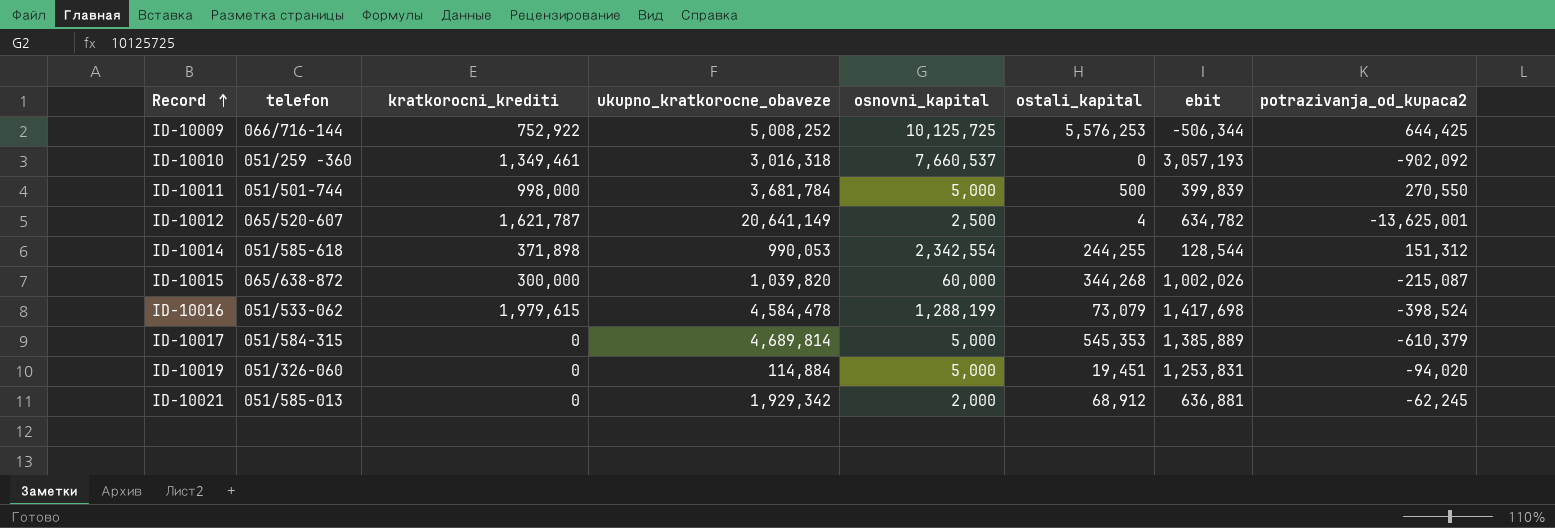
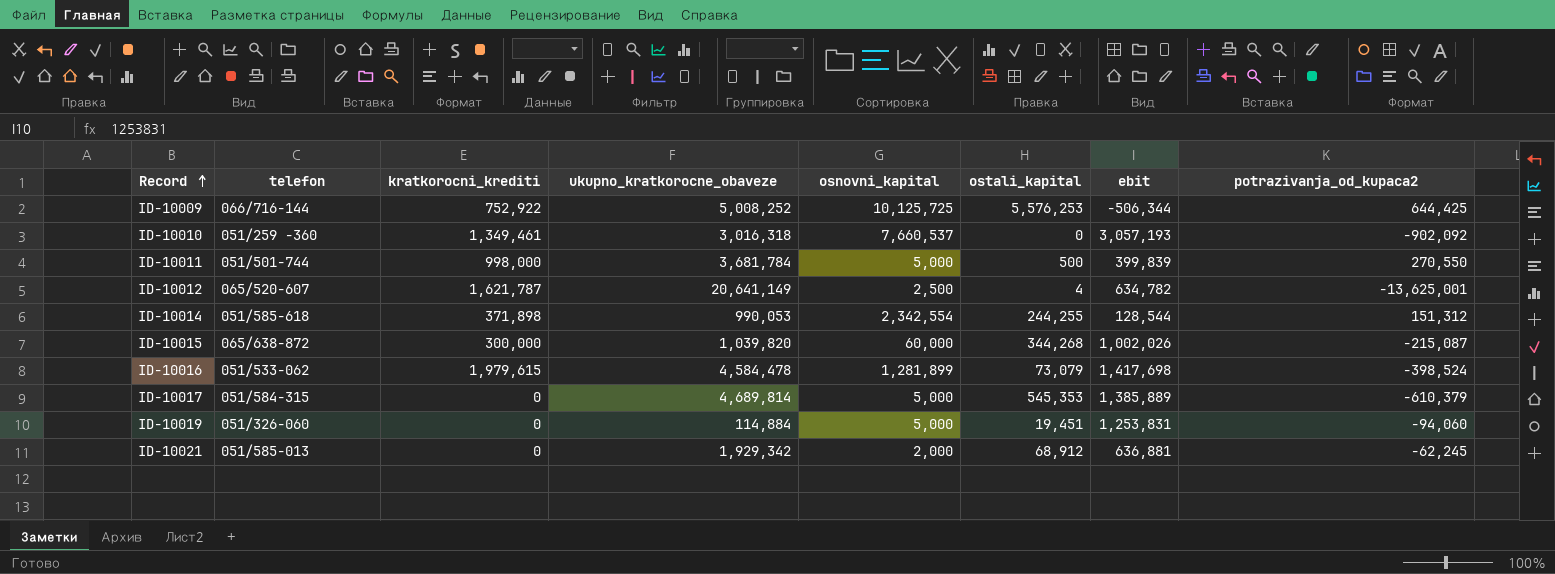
ID-10016 | osnovni_kapital: 1,288,199 -> 1,281,899
ID-10019 | potrazivanja_od_kupaca2: -94,020 -> -94,060

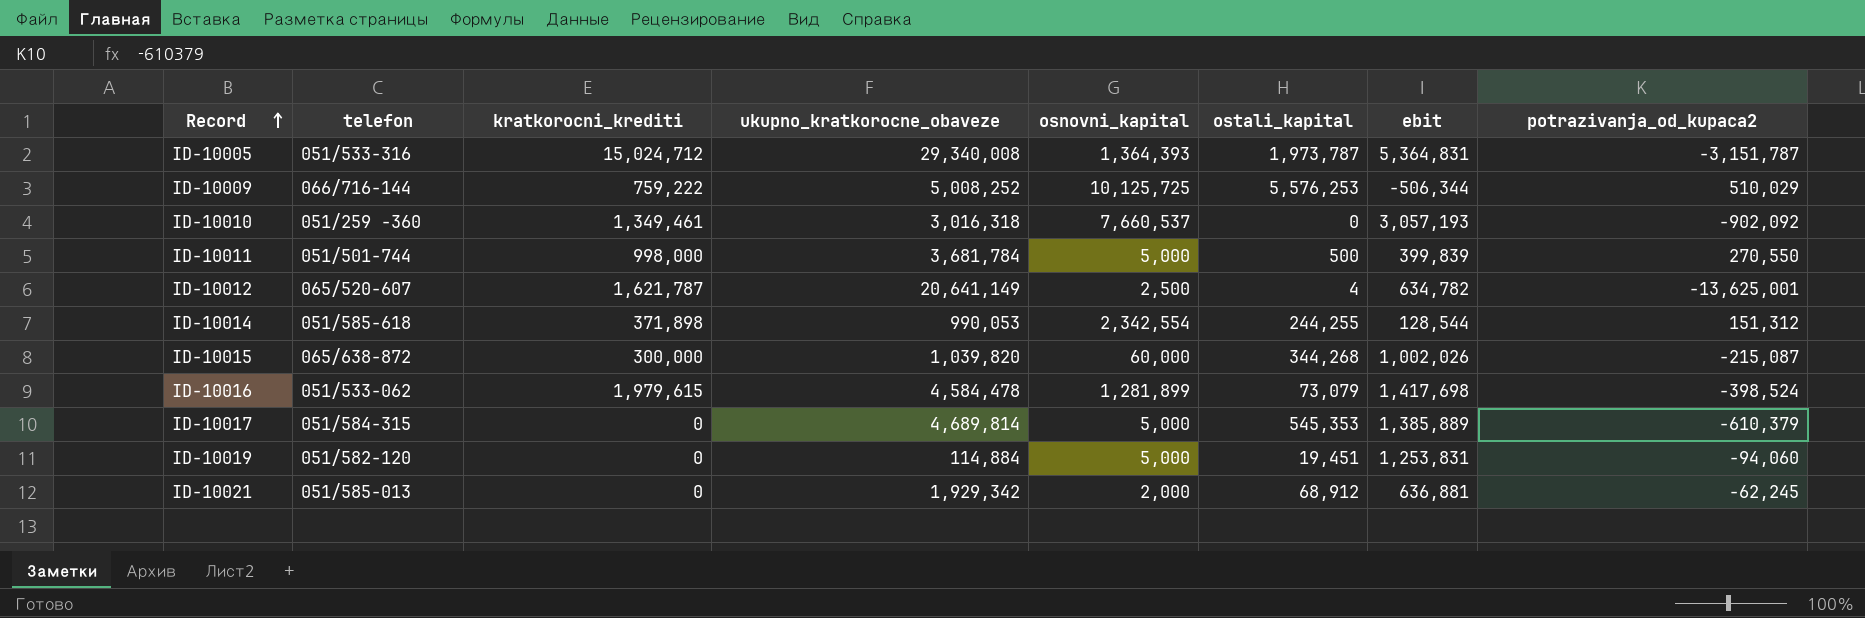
row ID-10005: none -> 051/533-316 | 15,024,712 | 29,340,008 | 1,364,393 | 1,973,787 | 5,364,831 | -3,151,787
ID-10009 | kratkorocni_krediti: 752,922 -> 759,222
ID-10009 | potrazivanja_od_kupaca2: 644,425 -> 510,029
ID-10019 | telefon: 051/326-060 -> 051/582-120

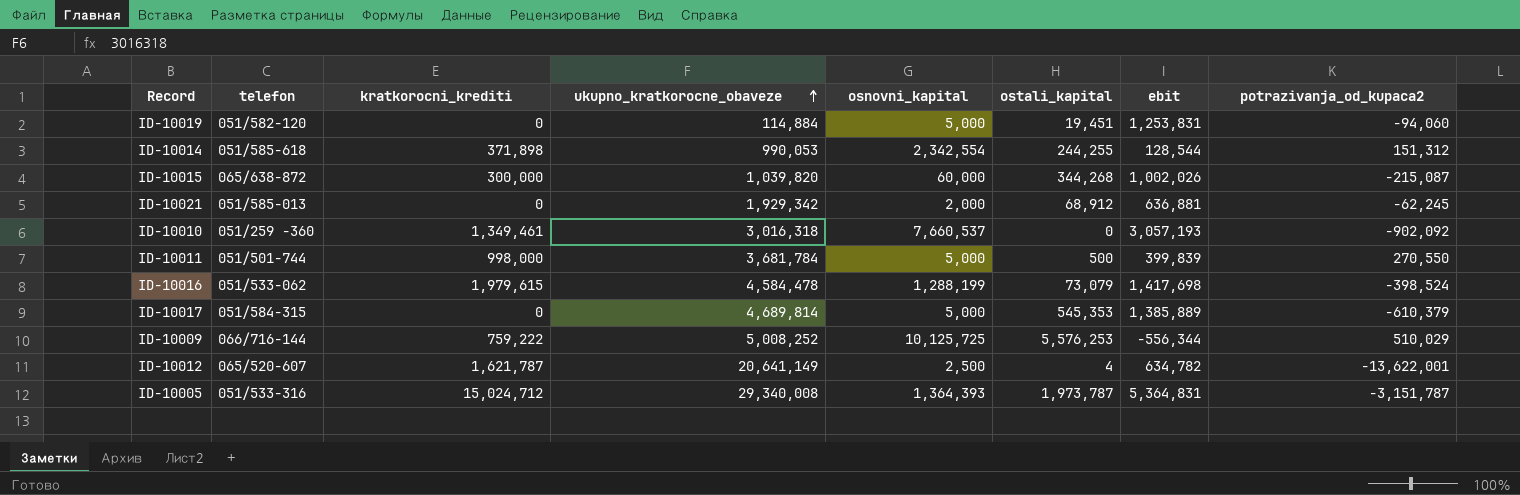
row order: Record ascending -> ukupno_kratkorocne_obaveze ascending
ID-10016 | osnovni_kapital: 1,281,899 -> 1,288,199
ID-10009 | ebit: -506,344 -> -556,344
ID-10012 | potrazivanja_od_kupaca2: -13,625,001 -> -13,622,001

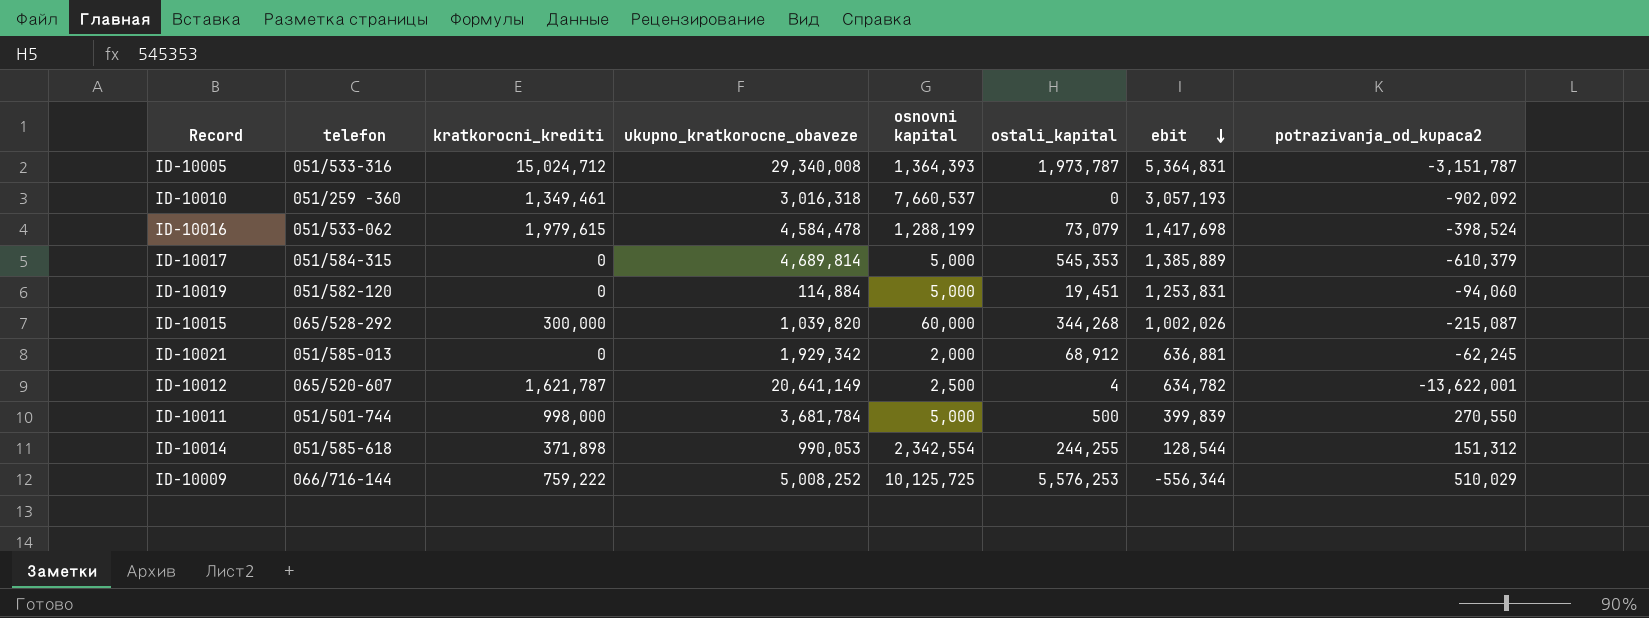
row order: ukupno_kratkorocne_obaveze ascending -> ebit descending
column name: osnovni_kapital -> osnovni kapital
ID-10015 | telefon: 065/638-872 -> 065/528-292

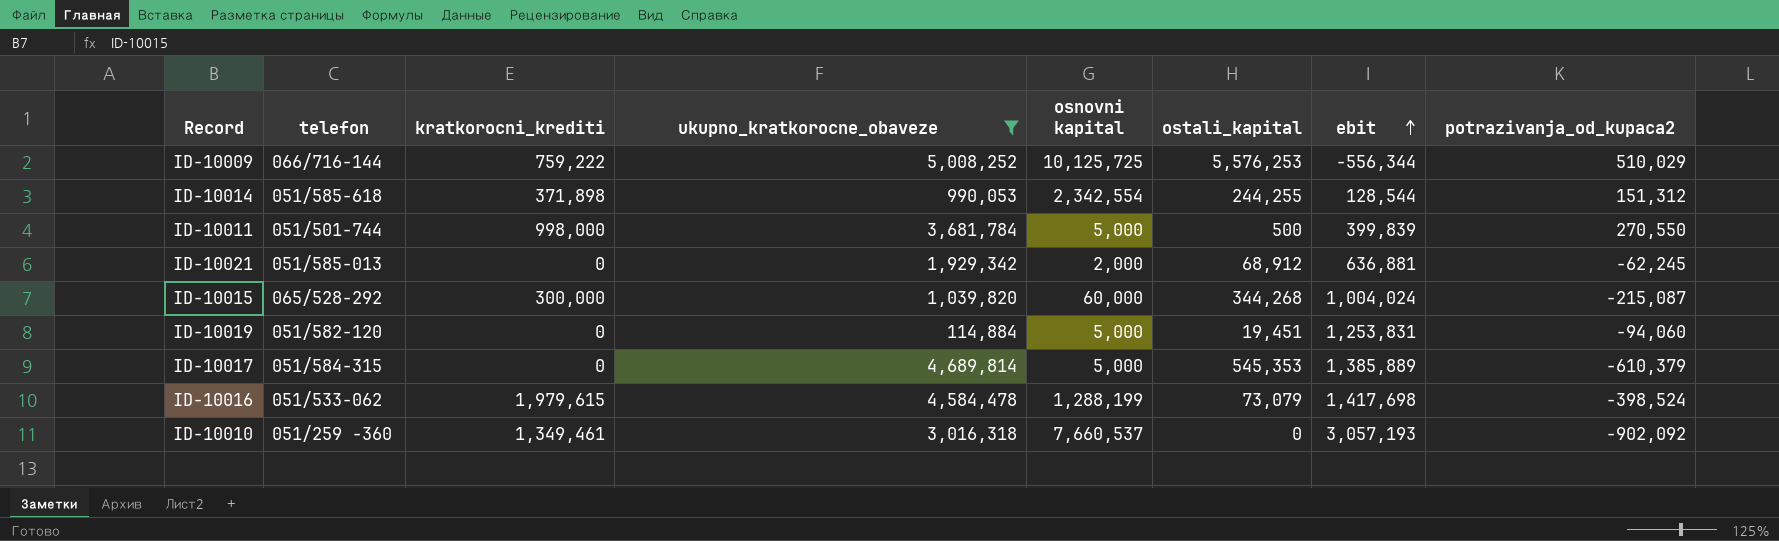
filter: none -> ukupno_kratkorocne_obaveze <= 5,008,252
row order: ebit descending -> ebit ascending
ID-10015 | ebit: 1,002,026 -> 1,004,024

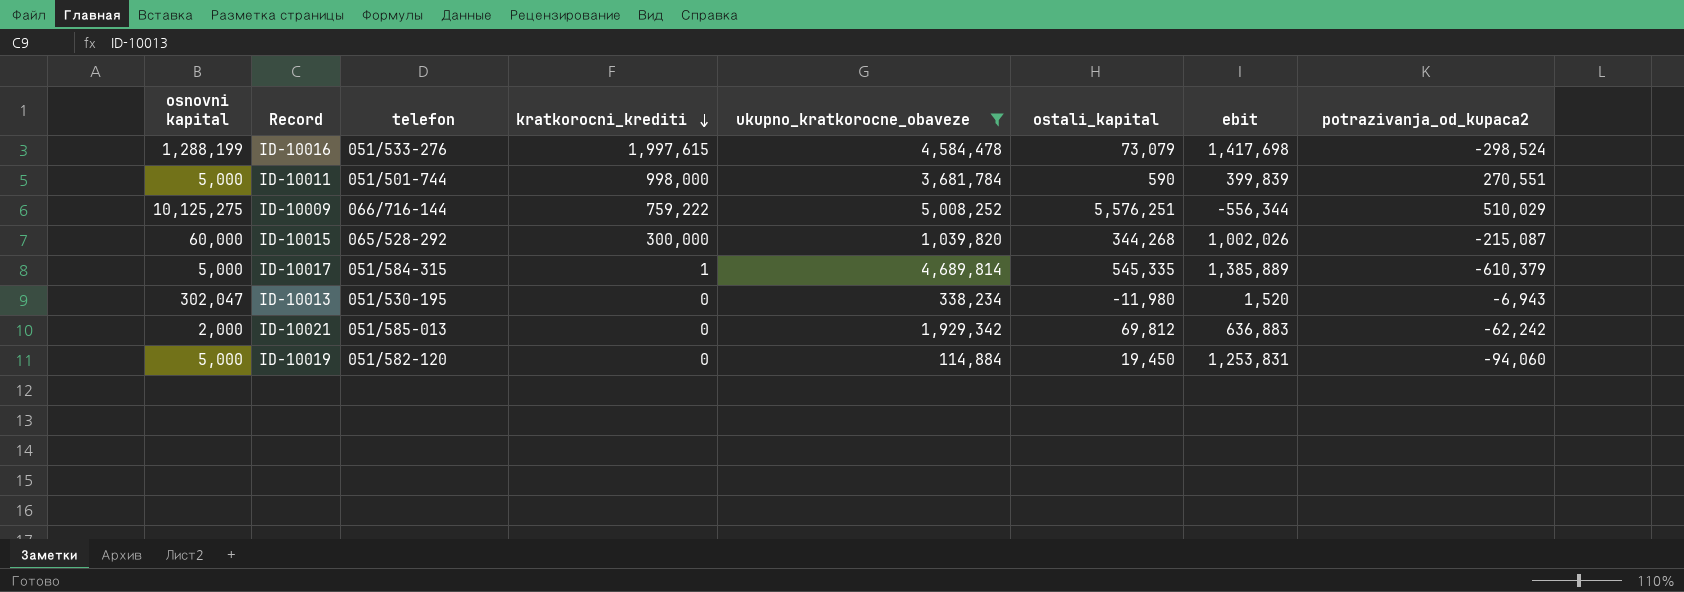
row order: ebit ascending -> kratkorocni_krediti descending
column osnovni kapital | position: 5 -> 1
row ID-10014: 051/585-618 | 371,898 | 990,053 | 2,342,554 | 244,255 | 128,544 | 151,312 -> none
row ID-10010: 051/259 -360 | 1,349,461 | 3,016,318 | 7,660,537 | 0 | 3,057,193 | -902,092 -> none
ID-10016 | telefon: 051/533-062 -> 051/533-276
ID-10016 | kratkorocni_krediti: 1,979,615 -> 1,997,615
ID-10016 | potrazivanja_od_kupaca2: -398,524 -> -298,524
ID-10011 | ostali_kapital: 500 -> 590
ID-10011 | potrazivanja_od_kupaca2: 270,550 -> 270,551
ID-10009 | osnovni kapital: 10,125,725 -> 10,125,275
ID-10009 | ostali_kapital: 5,576,253 -> 5,576,251
ID-10015 | ebit: 1,004,024 -> 1,002,026
ID-10017 | kratkorocni_krediti: 0 -> 1
ID-10017 | ostali_kapital: 545,353 -> 545,335
row ID-10013: none -> 302,047 | 051/530-195 | 0 | 338,234 | -11,980 | 1,520 | -6,943
ID-10021 | ostali_kapital: 68,912 -> 69,812
ID-10021 | ebit: 636,881 -> 636,883
ID-10021 | potrazivanja_od_kupaca2: -62,245 -> -62,242
ID-10019 | ostali_kapital: 19,451 -> 19,450

